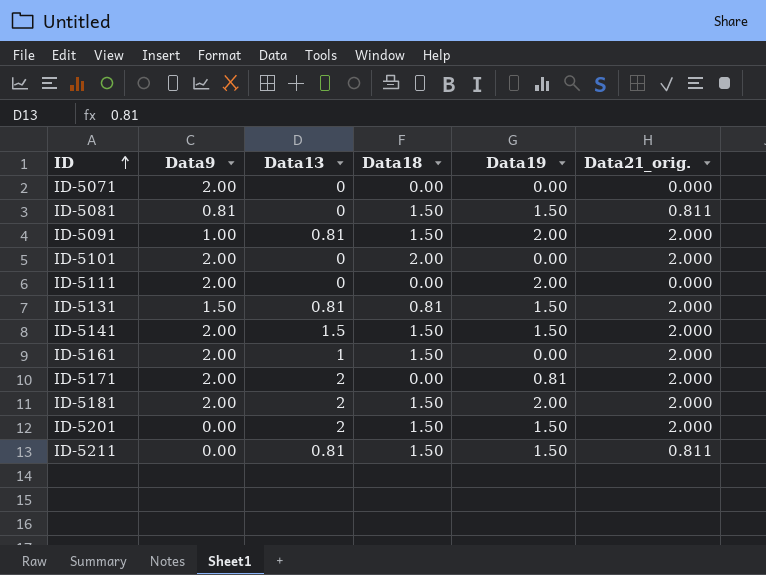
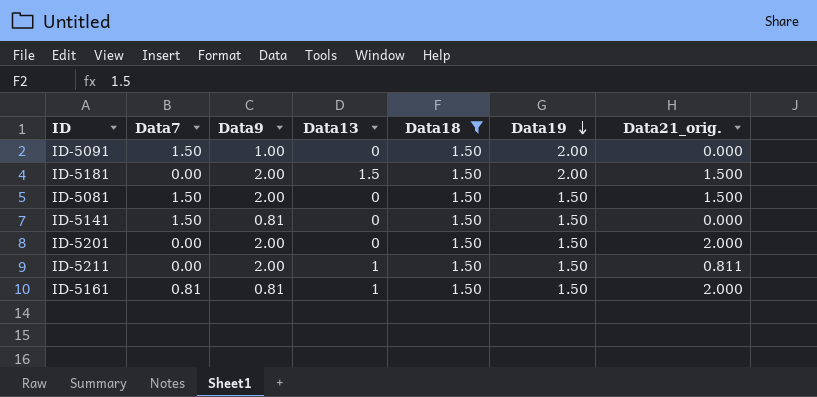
filter: none -> Data18 = 1.50
row order: ID ascending -> Data19 descending
column Data7 | position: none -> 2
ID-5091 | Data13: 0.81 -> 0
ID-5091 | Data21_orig.: 2.000 -> 0.000
ID-5181 | Data13: 2 -> 1.5
ID-5181 | Data21_orig.: 2.000 -> 1.500
ID-5081 | Data9: 0.81 -> 2.00
ID-5081 | Data21_orig.: 0.811 -> 1.500
ID-5141 | Data9: 2.00 -> 0.81
ID-5141 | Data13: 1.5 -> 0
ID-5141 | Data21_orig.: 2.000 -> 0.000
ID-5201 | Data9: 0.00 -> 2.00
ID-5201 | Data13: 2 -> 0
ID-5211 | Data9: 0.00 -> 2.00
ID-5211 | Data13: 0.81 -> 1
ID-5161 | Data9: 2.00 -> 0.81
ID-5161 | Data19: 0.00 -> 1.50

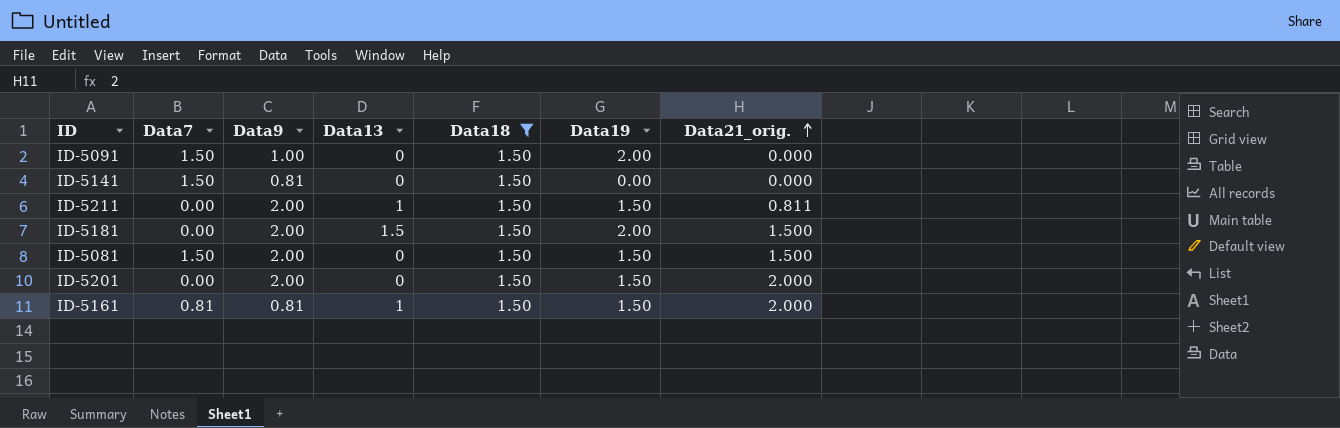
row order: Data19 descending -> Data21_orig. ascending
ID-5141 | Data19: 1.50 -> 0.00

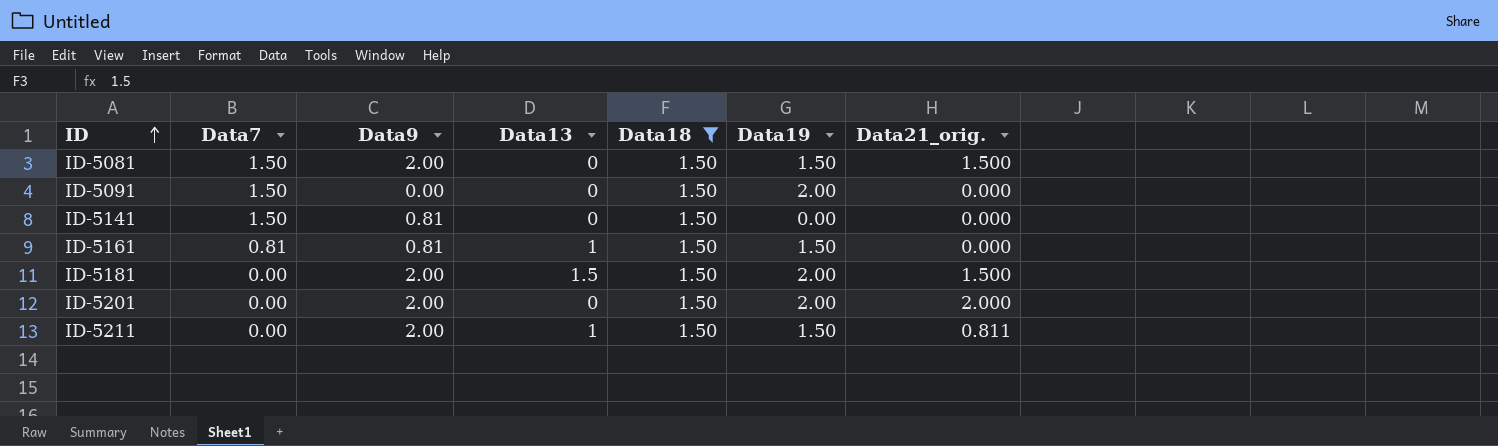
row order: Data21_orig. ascending -> ID ascending
ID-5091 | Data9: 1.00 -> 0.00
ID-5161 | Data21_orig.: 2.000 -> 0.000
ID-5201 | Data19: 1.50 -> 2.00

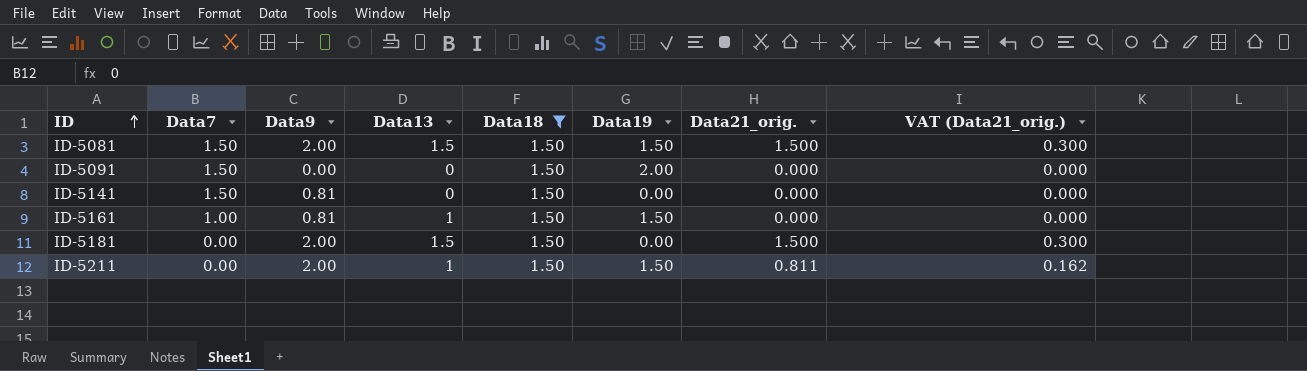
column VAT (Data21_orig.) | formula: none -> [Data21_orig.] * 0.2
row ID-5201: 0.00 | 2.00 | 0 | 1.50 | 2.00 | 2.000 -> none
ID-5081 | Data13: 0 -> 1.5
ID-5161 | Data7: 0.81 -> 1.00
ID-5181 | Data19: 2.00 -> 0.00

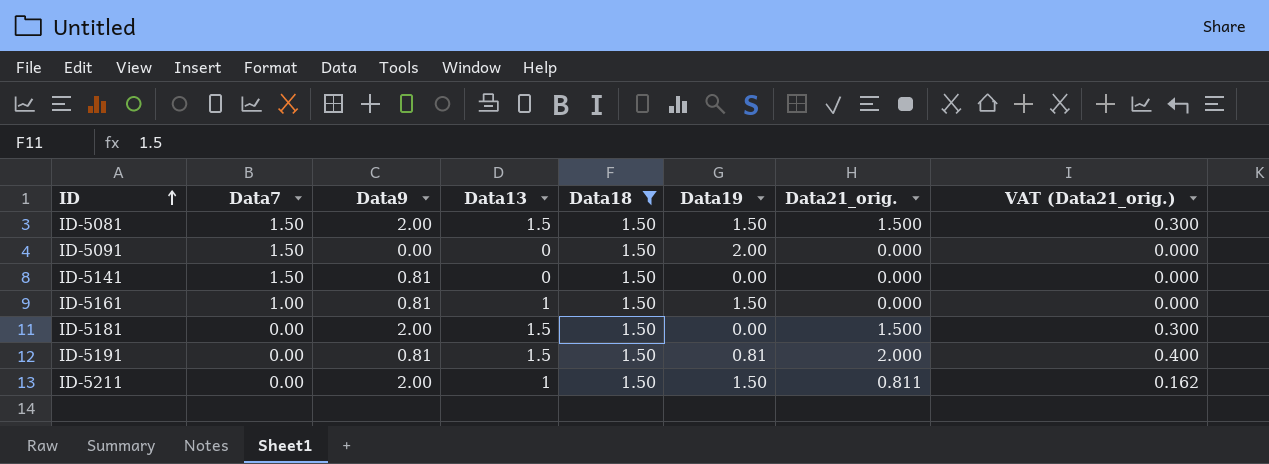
row ID-5191: none -> 0.00 | 0.81 | 1.5 | 1.50 | 0.81 | 2.000 | 0.400

